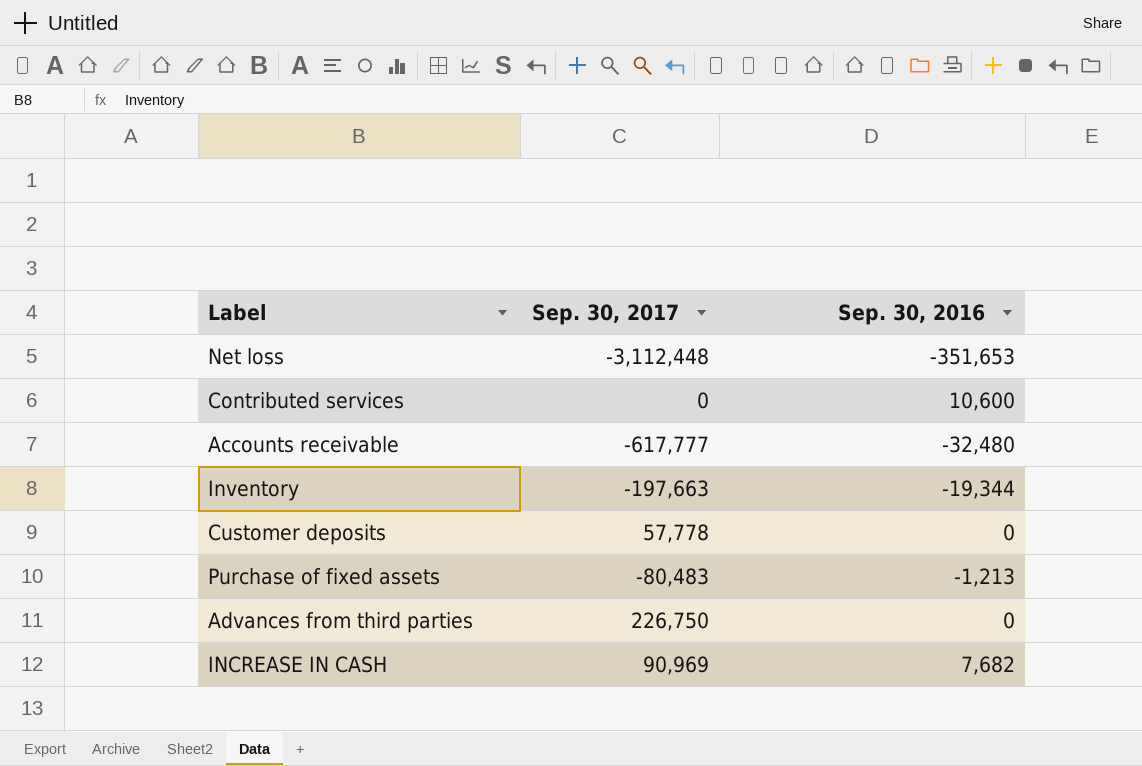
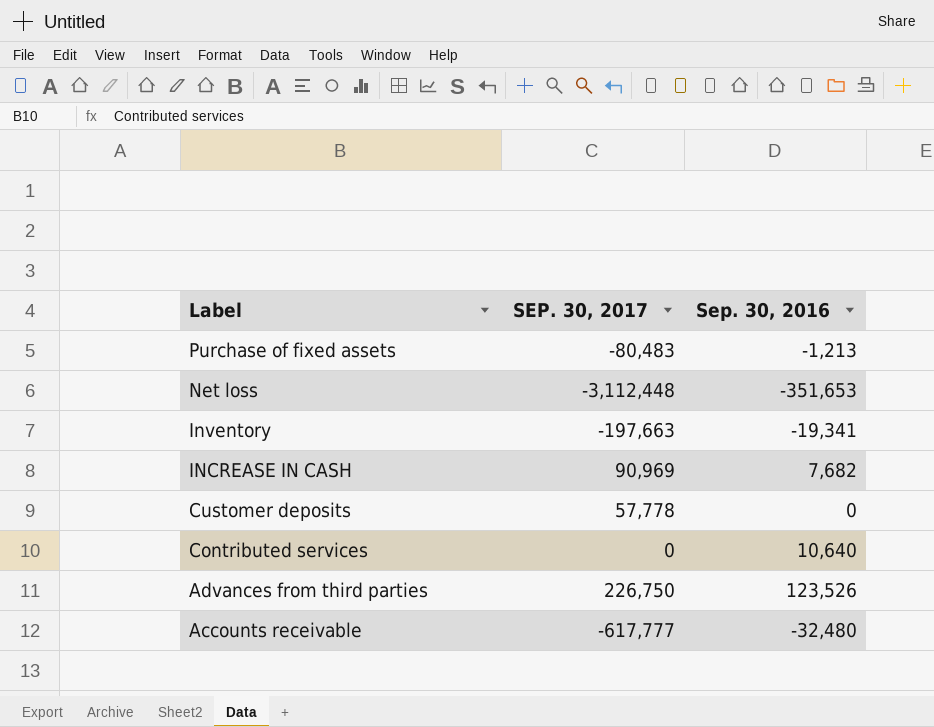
row order: none -> Label descending
column name: Sep. 30, 2017 -> SEP. 30, 2017
Inventory | Sep. 30, 2016: -19,344 -> -19,341
Contributed services | Sep. 30, 2016: 10,600 -> 10,640
Advances from third parties | Sep. 30, 2016: 0 -> 123,526

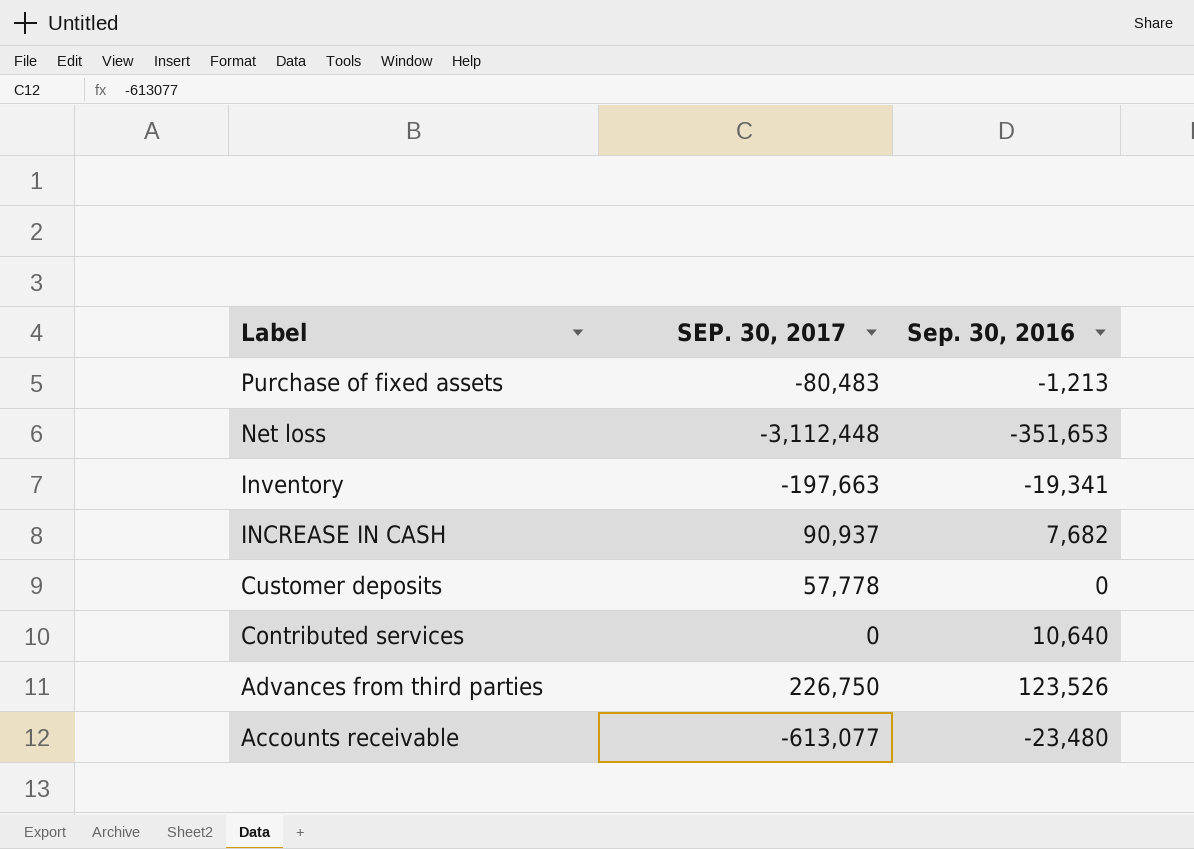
INCREASE IN CASH | SEP. 30, 2017: 90,969 -> 90,937
Accounts receivable | SEP. 30, 2017: -617,777 -> -613,077
Accounts receivable | Sep. 30, 2016: -32,480 -> -23,480

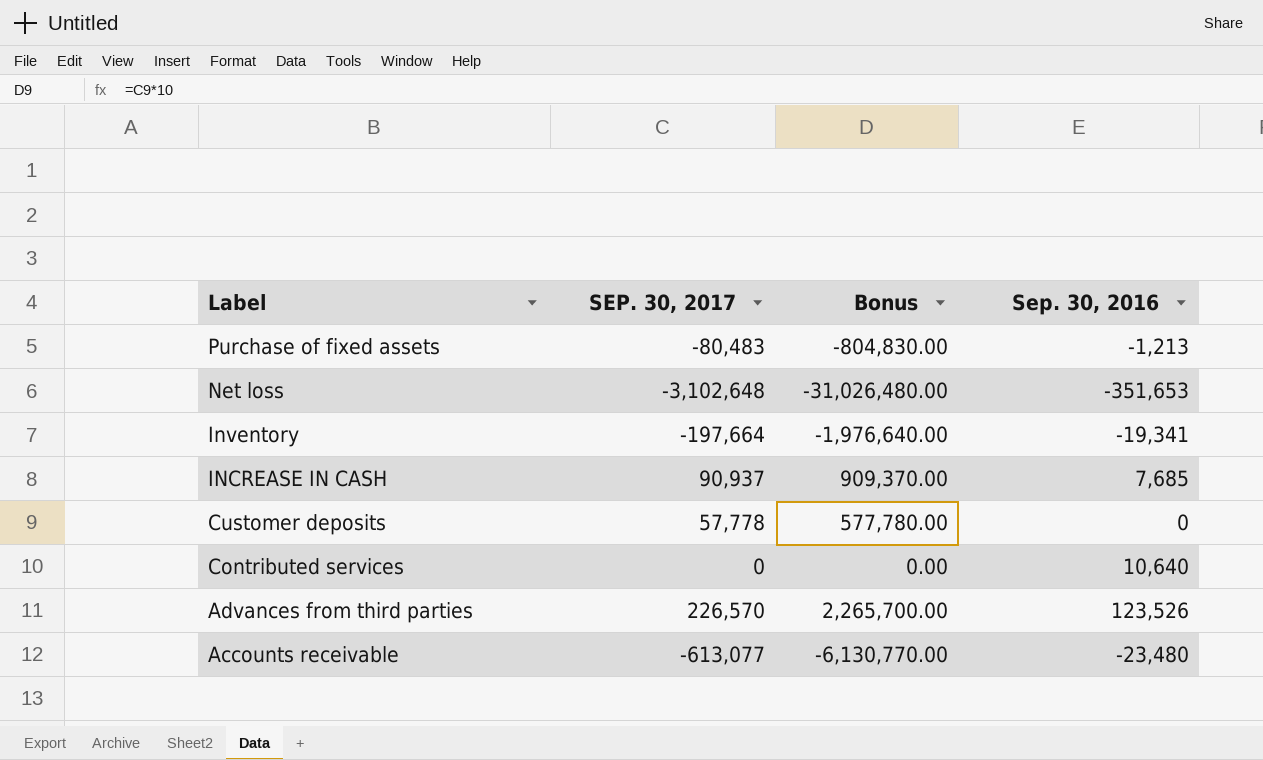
column Bonus | formula: none -> [SEP. 30, 2017] * 10
Net loss | SEP. 30, 2017: -3,112,448 -> -3,102,648
Inventory | SEP. 30, 2017: -197,663 -> -197,664
INCREASE IN CASH | Sep. 30, 2016: 7,682 -> 7,685
Advances from third parties | SEP. 30, 2017: 226,750 -> 226,570

